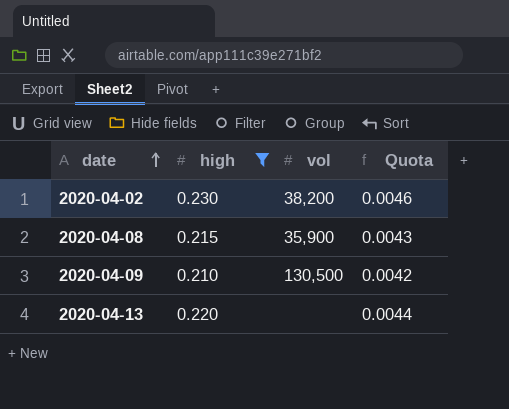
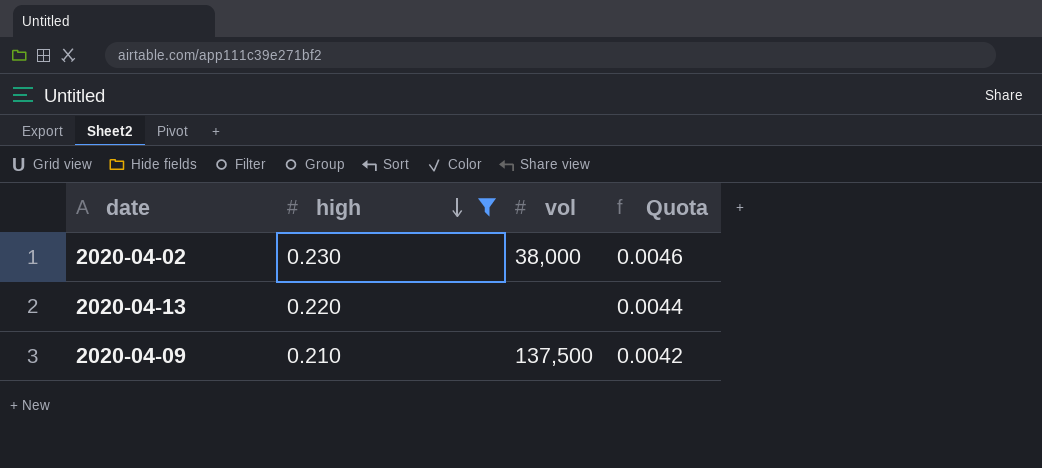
row order: date ascending -> high descending
row 2020-04-08: 0.215 | 35,900 | 0.0043 -> none
2020-04-02 | vol: 38,200 -> 38,000
2020-04-09 | vol: 130,500 -> 137,500

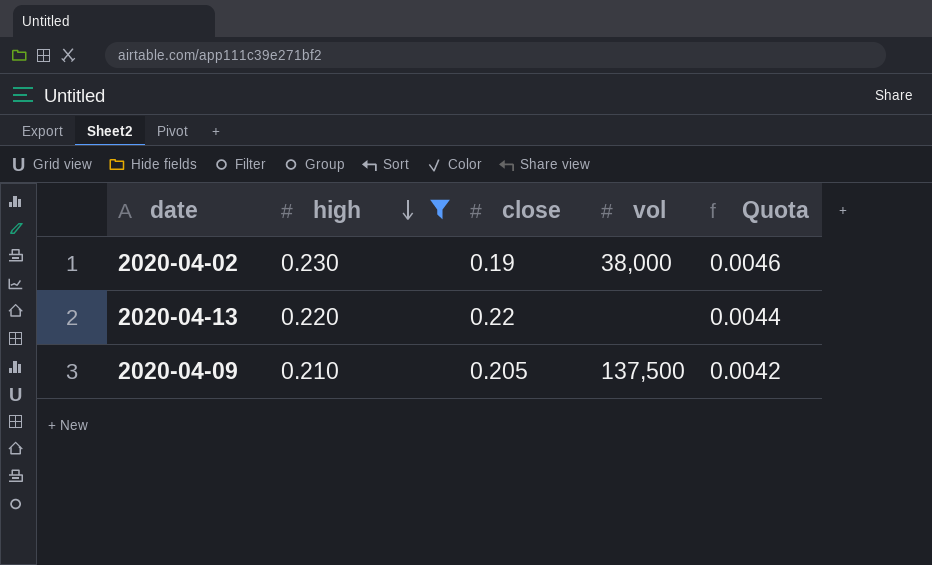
column close | position: none -> 3

